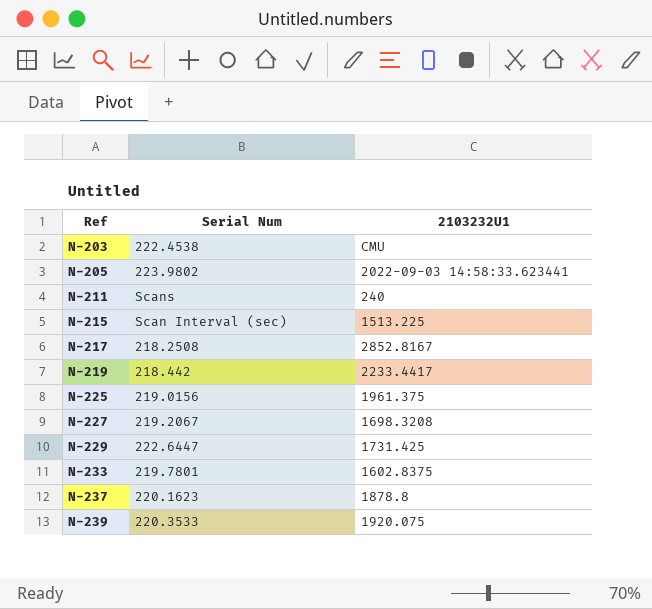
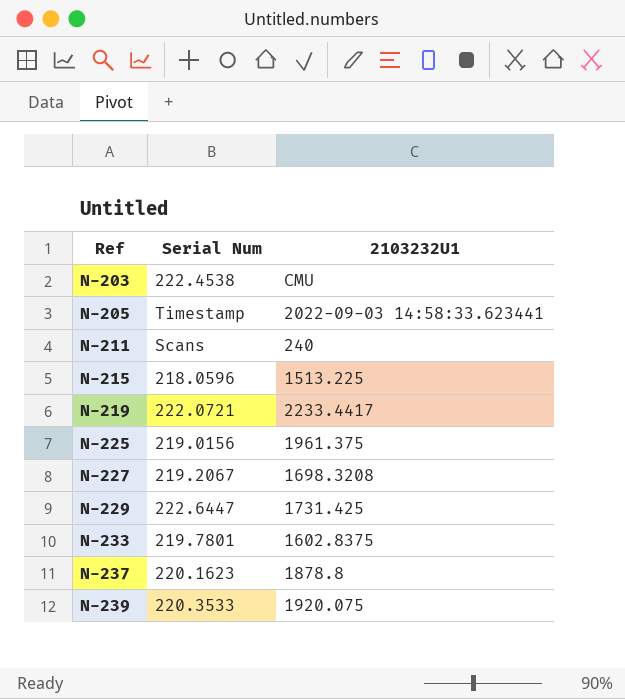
row N-217: 218.2508 | 2852.8167 -> none
N-205 | Serial Num: 223.9802 -> Timestamp
N-215 | Serial Num: Scan Interval (sec) -> 218.0596
N-219 | Serial Num: 218.442 -> 222.0721

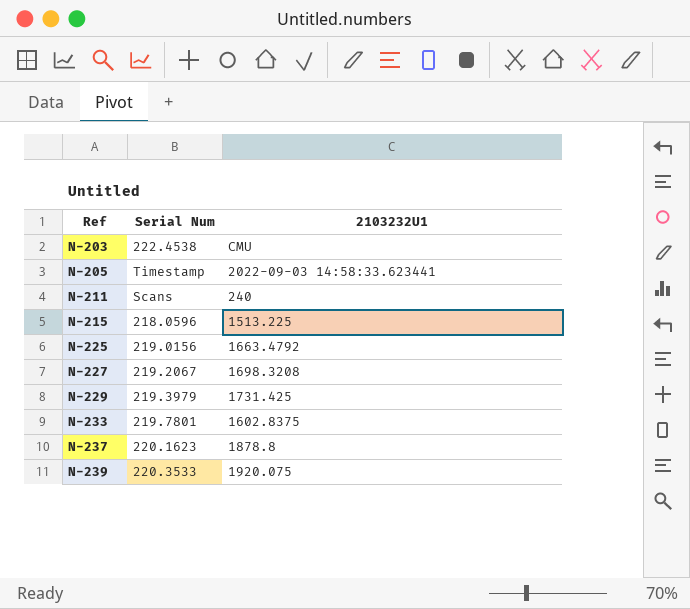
row N-219: 222.0721 | 2233.4417 -> none
N-225 | 2103232U1: 1961.375 -> 1663.4792
N-229 | Serial Num: 222.6447 -> 219.3979

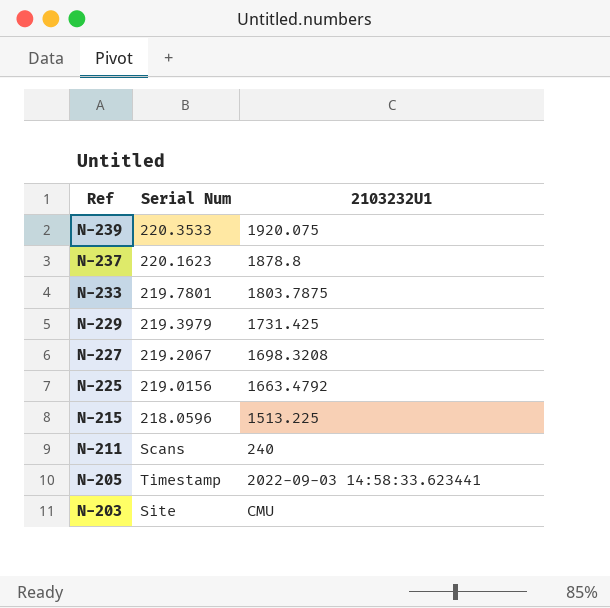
row order: Ref ascending -> Ref descending
N-233 | 2103232U1: 1602.8375 -> 1803.7875
N-203 | Serial Num: 222.4538 -> Site

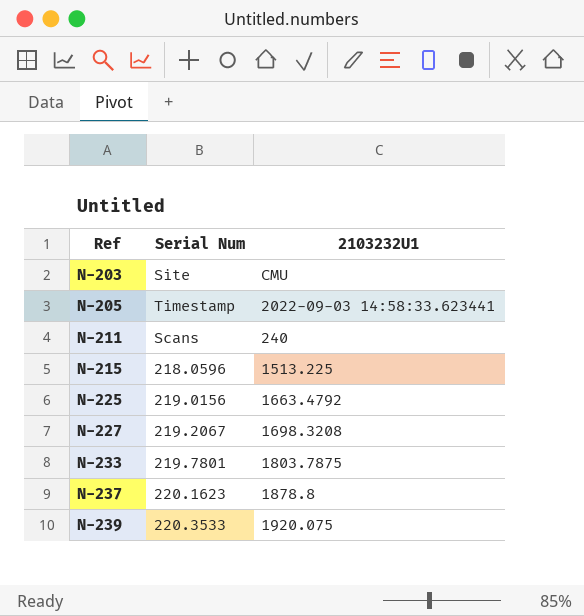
row order: Ref descending -> Ref ascending
row N-229: 219.3979 | 1731.425 -> none

